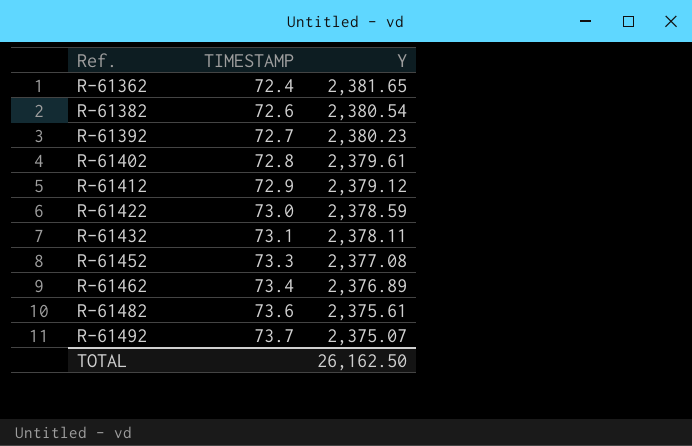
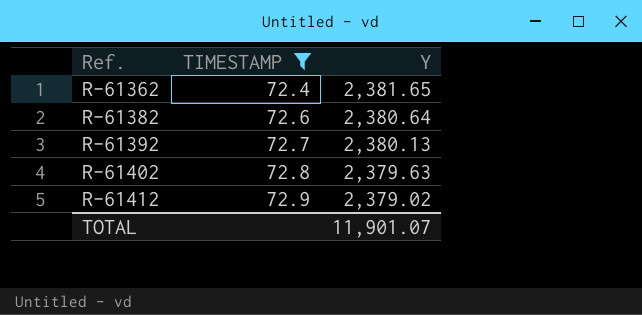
filter: none -> TIMESTAMP <= 72.9
R-61382 | Y: 2,380.54 -> 2,380.64
R-61392 | Y: 2,380.23 -> 2,380.13
R-61402 | Y: 2,379.61 -> 2,379.63
R-61412 | Y: 2,379.12 -> 2,379.02
TOTAL | Y: 26,162.50 -> 11,901.07

